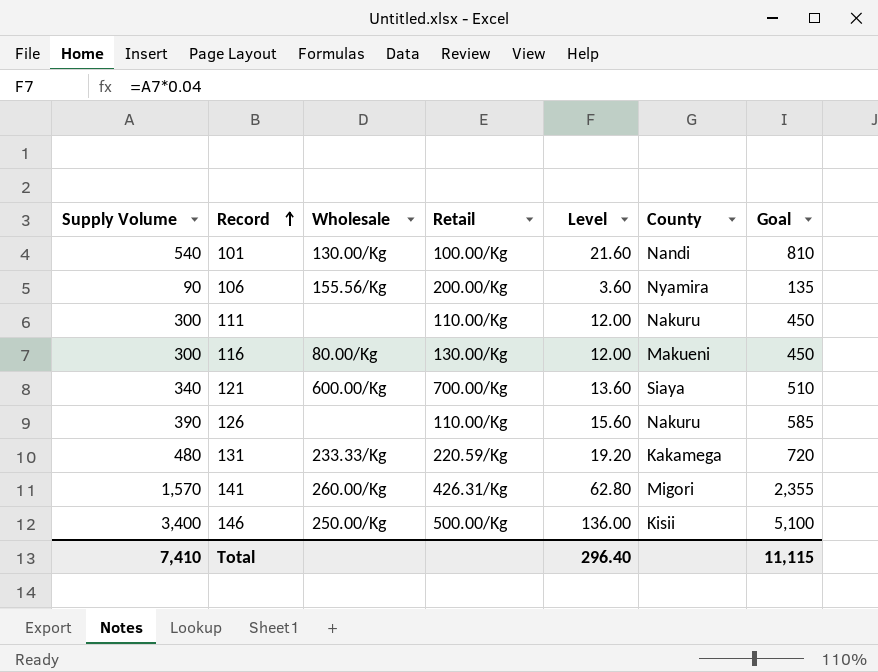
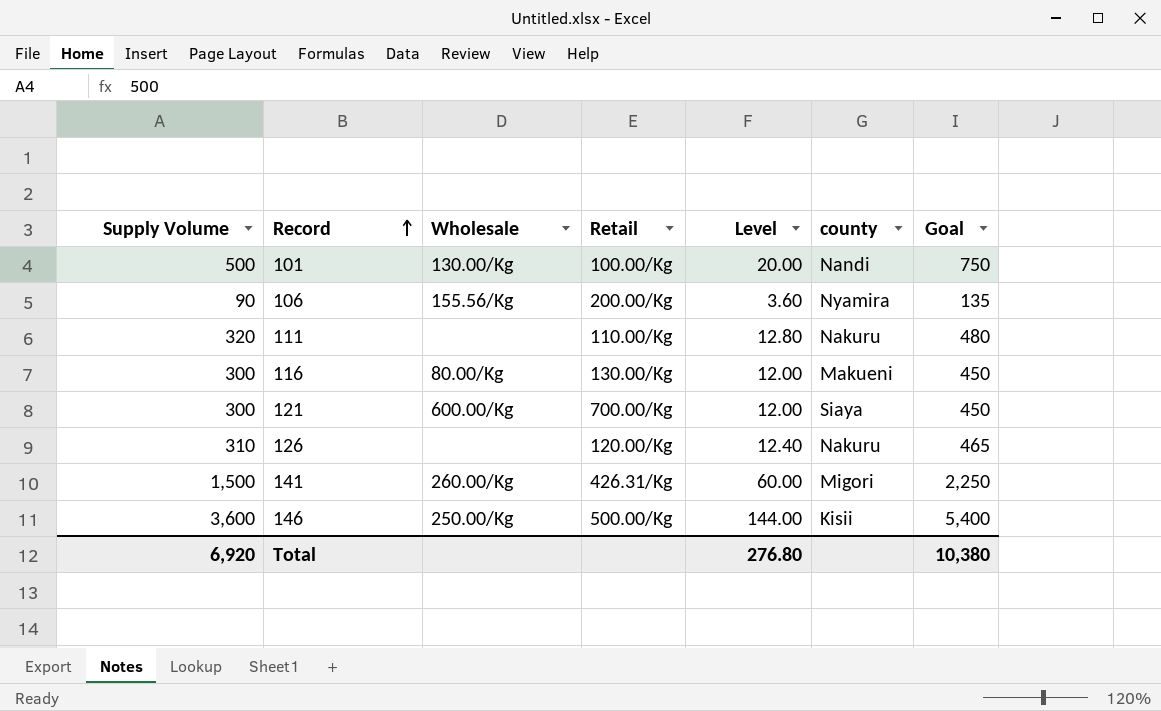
column name: County -> county
row 131: 480 | 233.33/Kg | 220.59/Kg | 19.20 | Kakamega | 720 -> none
101 | Supply Volume: 540 -> 500
101 | Level: 21.60 -> 20.00
101 | Goal: 810 -> 750
111 | Supply Volume: 300 -> 320
111 | Level: 12.00 -> 12.80
111 | Goal: 450 -> 480
121 | Supply Volume: 340 -> 300
121 | Level: 13.60 -> 12.00
121 | Goal: 510 -> 450
126 | Supply Volume: 390 -> 310
126 | Retail: 110.00/Kg -> 120.00/Kg
126 | Level: 15.60 -> 12.40
126 | Goal: 585 -> 465
141 | Supply Volume: 1,570 -> 1,500
141 | Level: 62.80 -> 60.00
141 | Goal: 2,355 -> 2,250
146 | Supply Volume: 3,400 -> 3,600
146 | Level: 136.00 -> 144.00
146 | Goal: 5,100 -> 5,400
Total | Supply Volume: 7,410 -> 6,920
Total | Level: 296.40 -> 276.80
Total | Goal: 11,115 -> 10,380

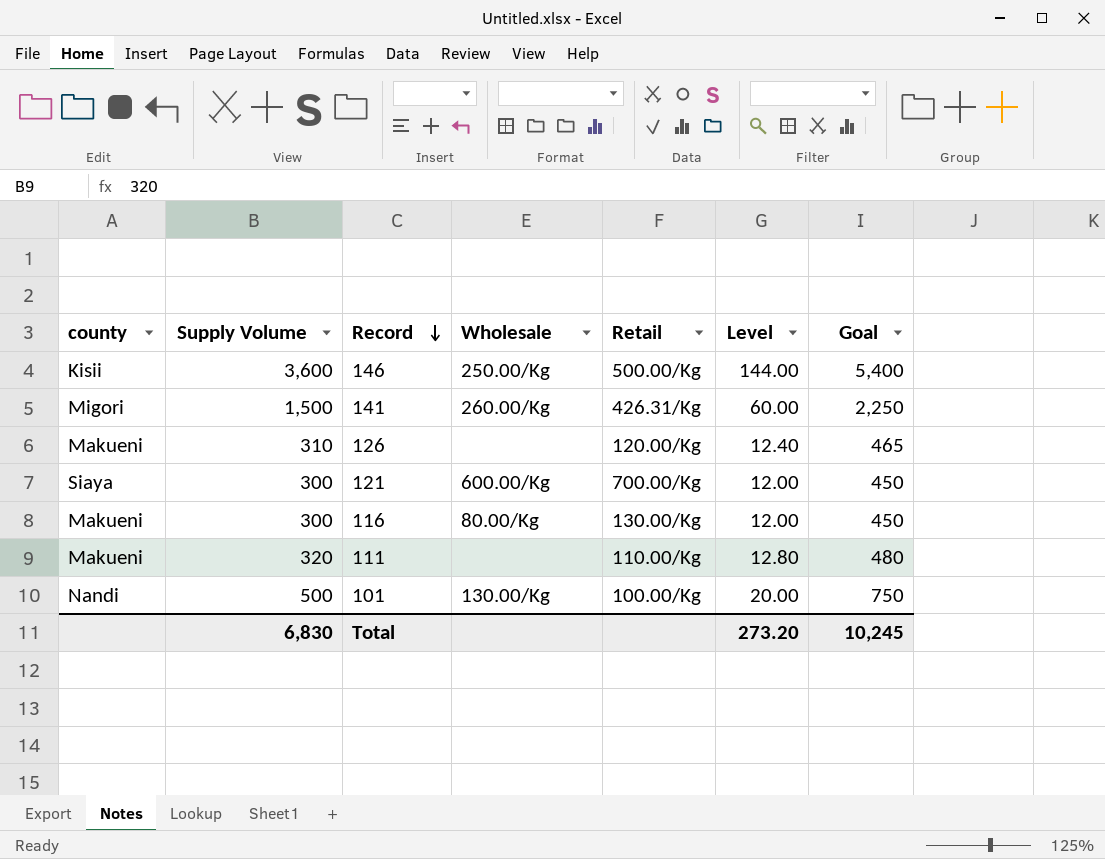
row order: Record ascending -> Record descending
column county | position: 6 -> 1
row 106: 90 | 155.56/Kg | 200.00/Kg | 3.60 | Nyamira | 135 -> none
126 | county: Nakuru -> Makueni
111 | county: Nakuru -> Makueni
Total | Supply Volume: 6,920 -> 6,830
Total | Level: 276.80 -> 273.20
Total | Goal: 10,380 -> 10,245

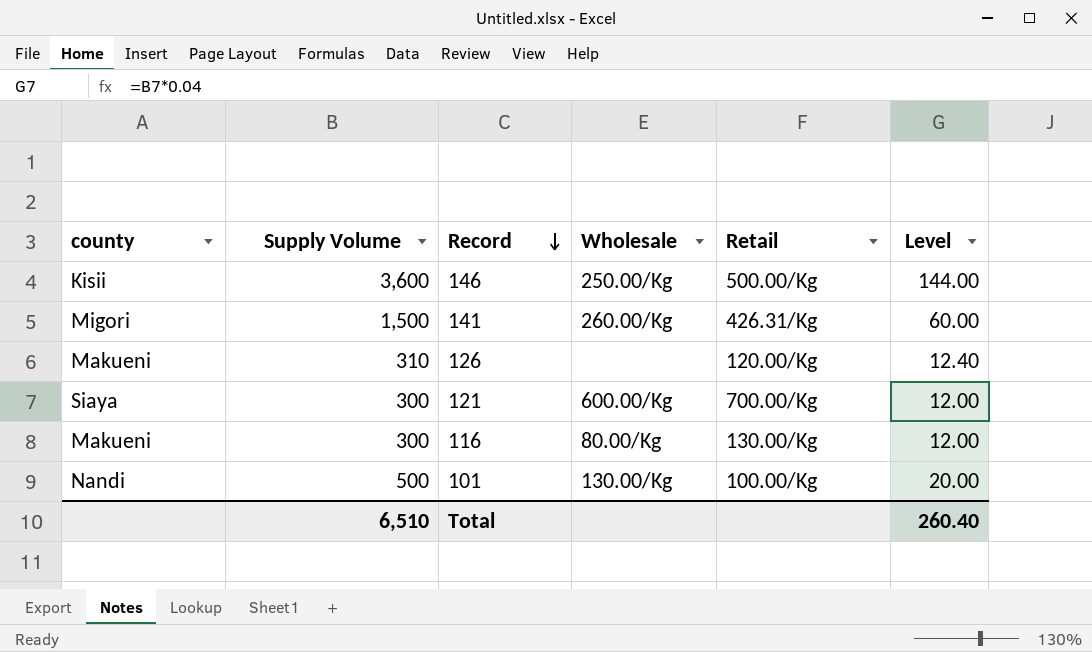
column Goal | formula: [Supply Volume] * 1.5 -> none
row 111: Makueni | 320 | none | 110.00/Kg | 12.80 | 480 -> none
Total | Supply Volume: 6,830 -> 6,510
Total | Level: 273.20 -> 260.40

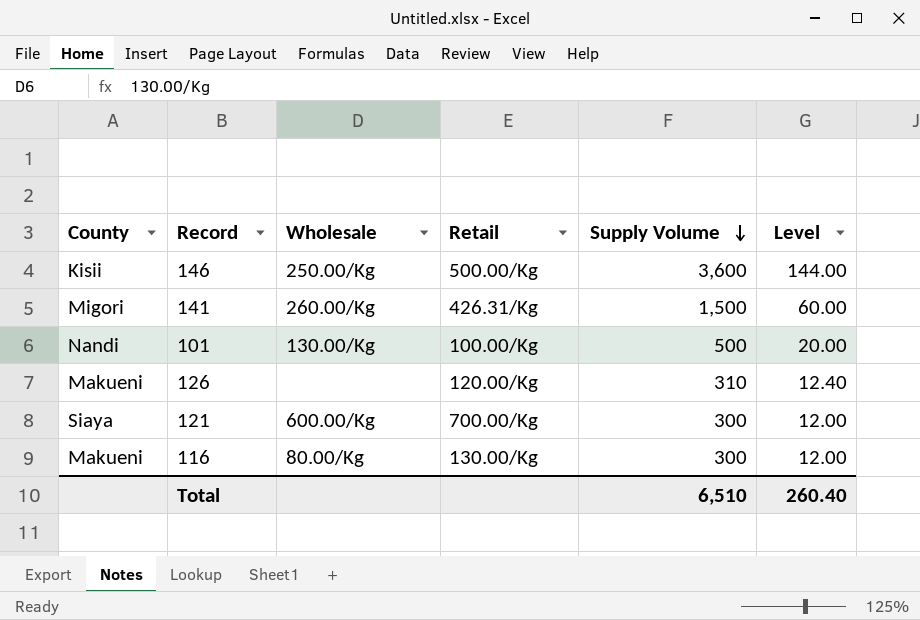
row order: Record descending -> Supply Volume descending
column name: county -> County
column Supply Volume | position: 2 -> 5

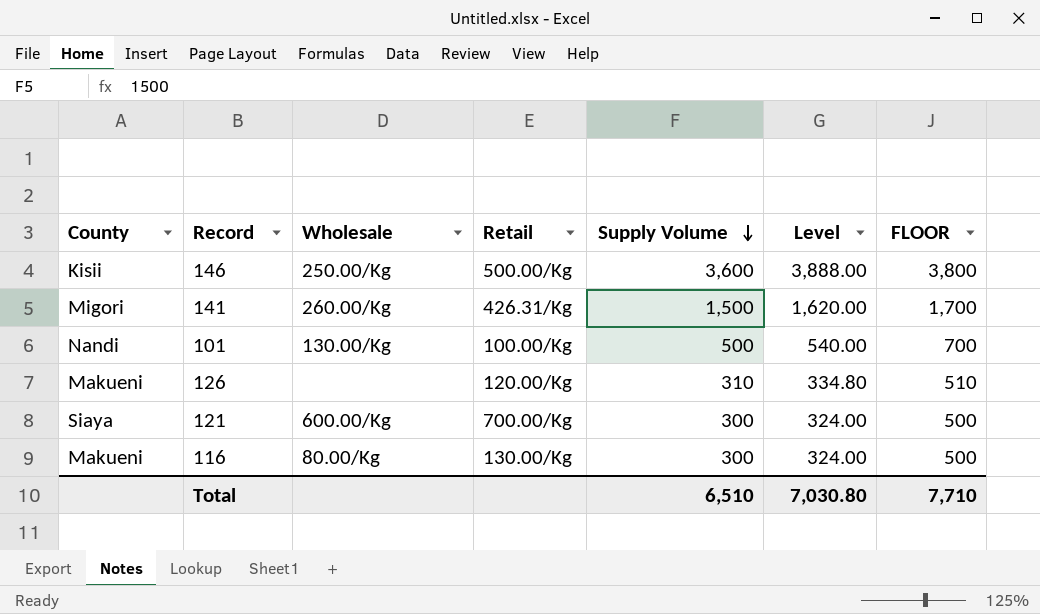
column Level | formula: [Supply Volume] * 0.04 -> [Supply Volume] * 1.08
column FLOOR | formula: none -> [Supply Volume] + 200
Total | Level: 260.40 -> 7,030.80

